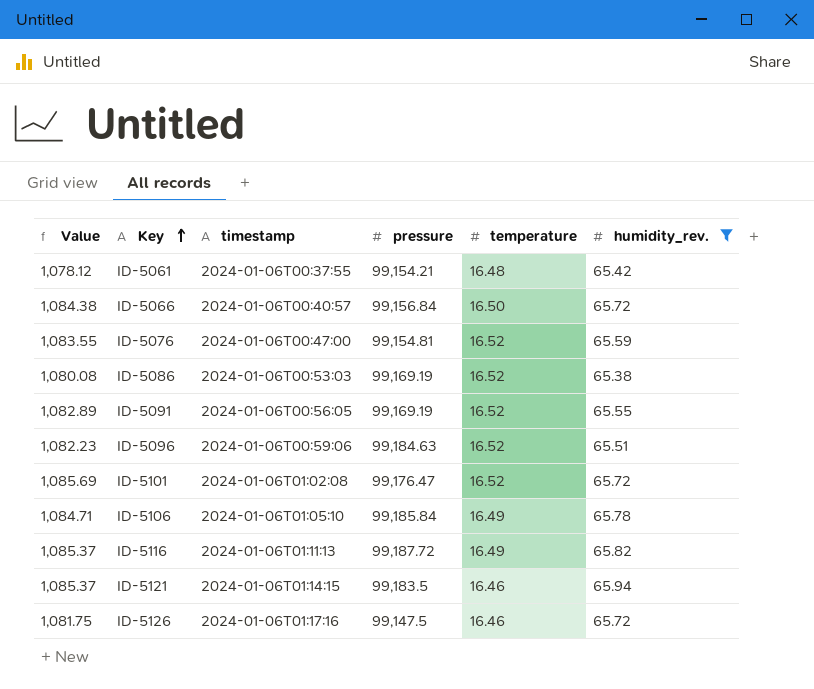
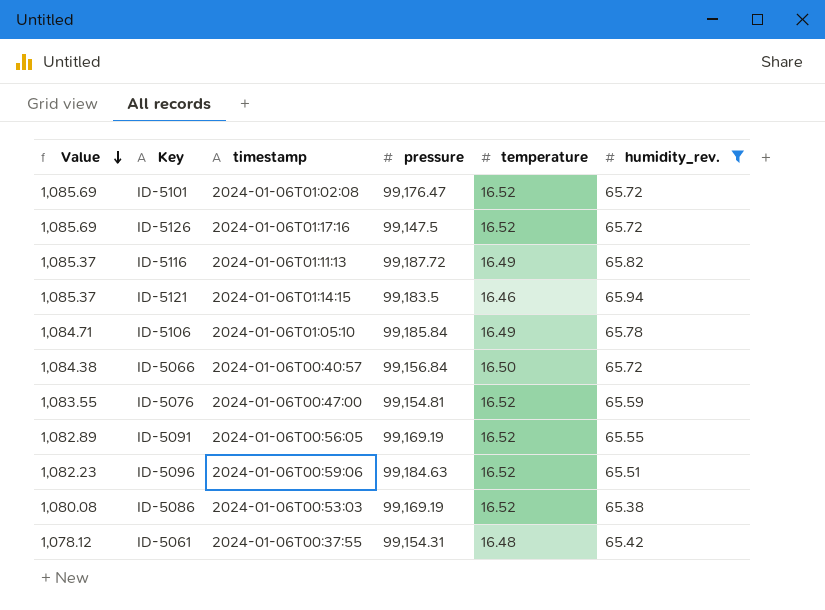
row order: Key ascending -> Value descending
ID-5126 | Value: 1,081.75 -> 1,085.69
ID-5126 | temperature: 16.46 -> 16.52
ID-5061 | pressure: 99,154.21 -> 99,154.31

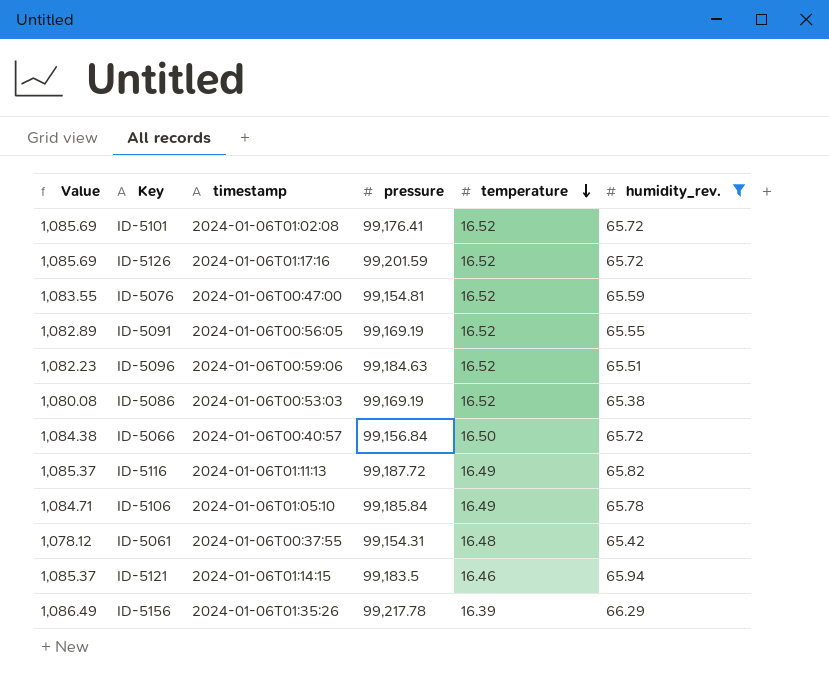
row order: Value descending -> temperature descending
ID-5101 | pressure: 99,176.47 -> 99,176.41
ID-5126 | pressure: 99,147.5 -> 99,201.59
row ID-5156: none -> 1,086.49 | 2024-01-06T01:35:26 | 99,217.78 | 16.39 | 66.29

